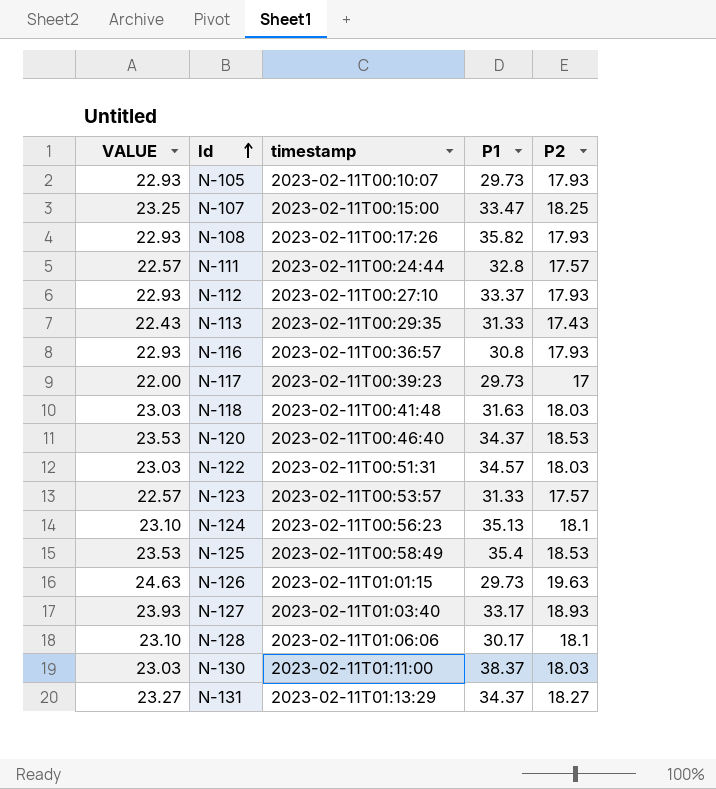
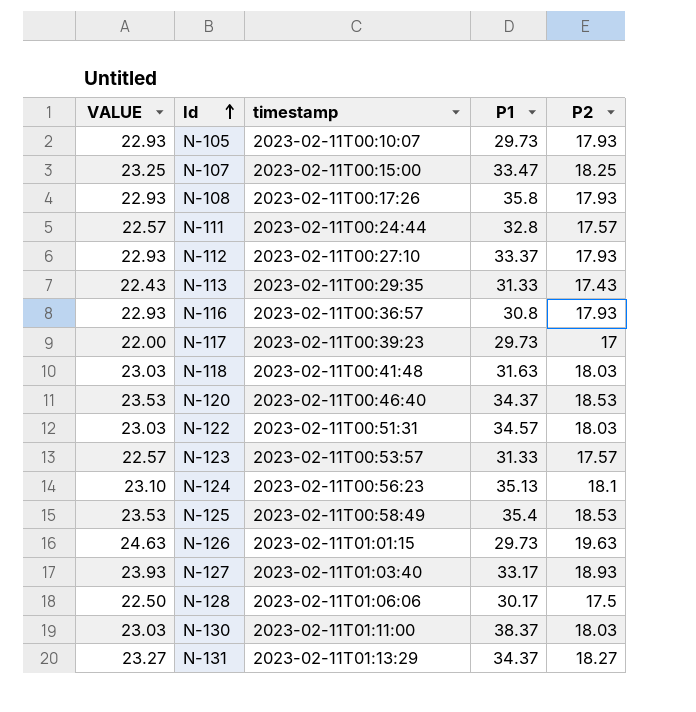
N-108 | P1: 35.82 -> 35.8
N-128 | VALUE: 23.10 -> 22.50
N-128 | P2: 18.1 -> 17.5

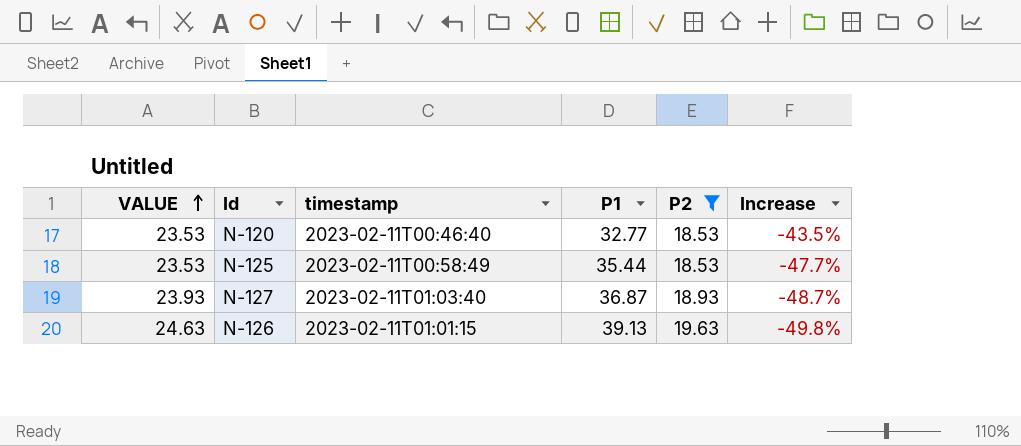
filter: none -> P2 >= 18.53
row order: Id ascending -> VALUE ascending
column Increase | formula: none -> ([P2] - [P1]) / [P1]
N-120 | P1: 34.37 -> 32.77
N-125 | P1: 35.4 -> 35.44
N-127 | P1: 33.17 -> 36.87
N-126 | P1: 29.73 -> 39.13

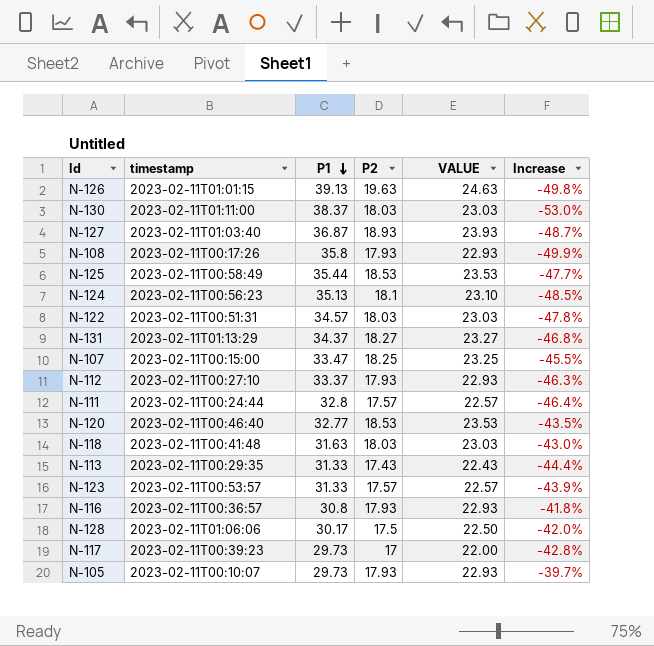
filter: P2 >= 18.53 -> none
row order: VALUE ascending -> P1 descending
column VALUE | position: 1 -> 5

